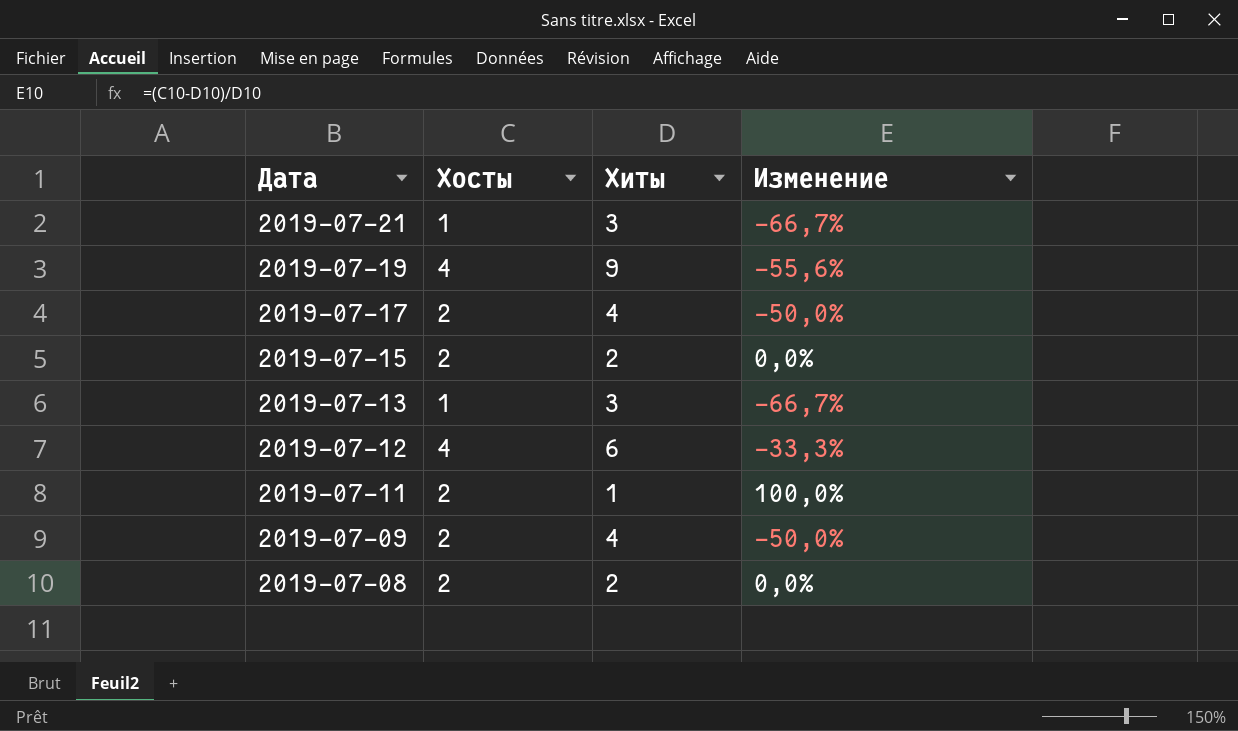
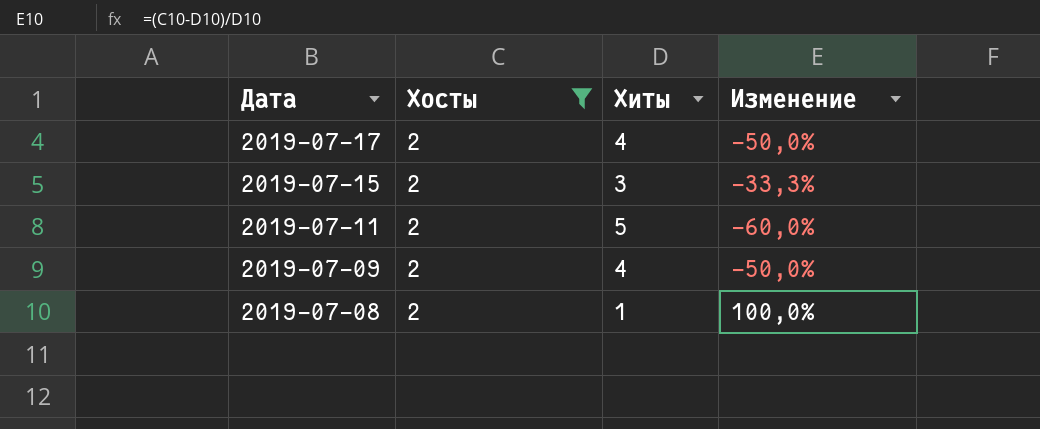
filter: none -> Хосты = 2
2019-07-15 | Хиты: 2 -> 3
2019-07-15 | Изменение: 0,0% -> -33,3%
2019-07-11 | Хиты: 1 -> 5
2019-07-11 | Изменение: 100,0% -> -60,0%
2019-07-08 | Хиты: 2 -> 1
2019-07-08 | Изменение: 0,0% -> 100,0%

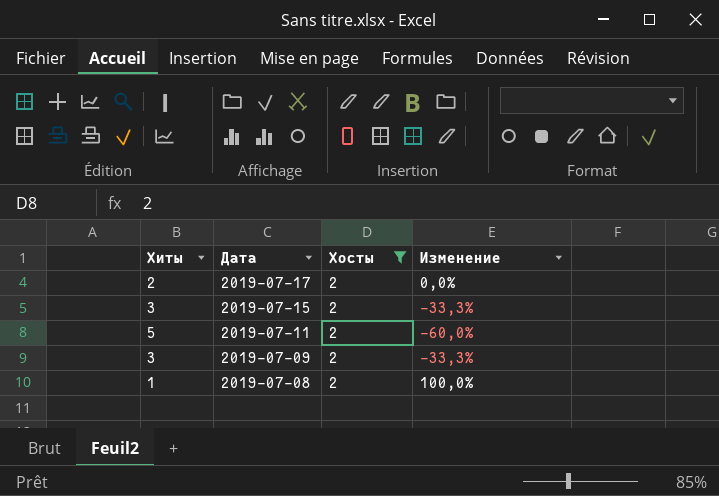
column Хиты | position: 3 -> 1
2019-07-17 | Хиты: 4 -> 2
2019-07-17 | Изменение: -50,0% -> 0,0%
2019-07-09 | Хиты: 4 -> 3
2019-07-09 | Изменение: -50,0% -> -33,3%

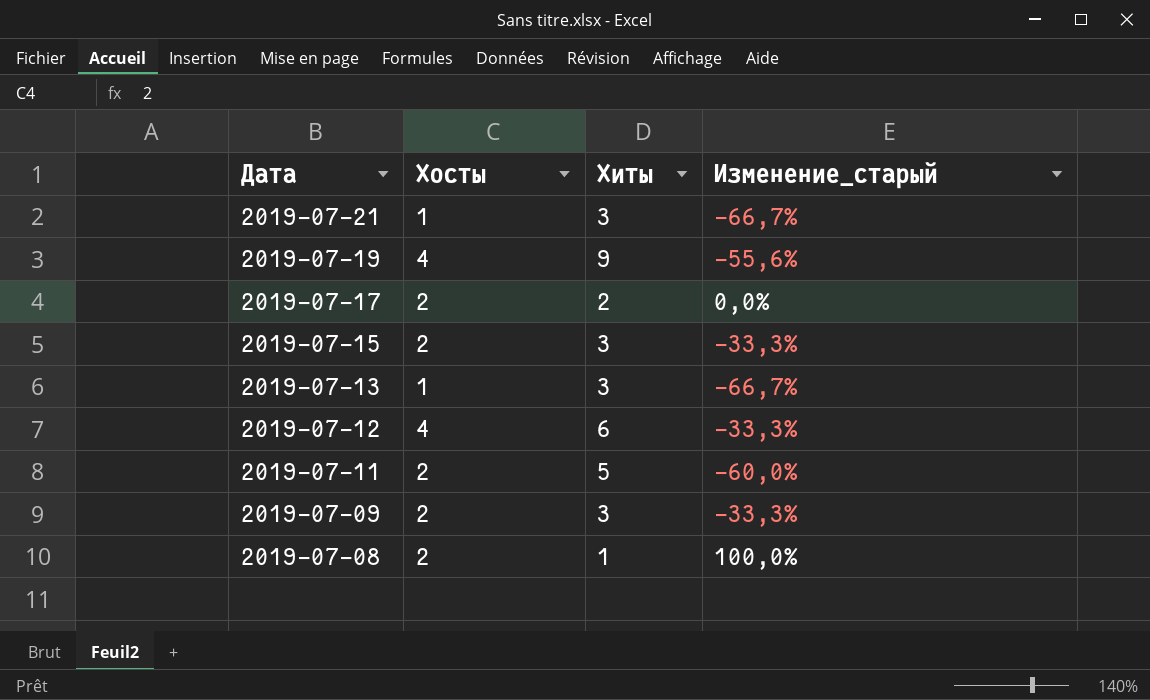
filter: Хосты = 2 -> none
column Хиты | position: 1 -> 3
column name: Изменение -> Изменение_старый

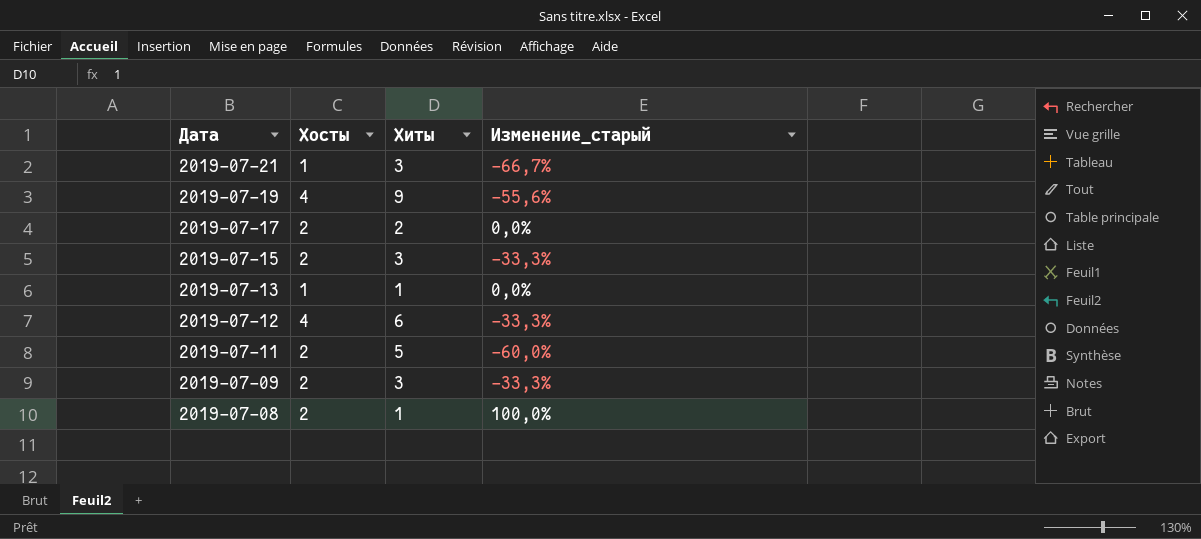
2019-07-13 | Хиты: 3 -> 1
2019-07-13 | Изменение_старый: -66,7% -> 0,0%

